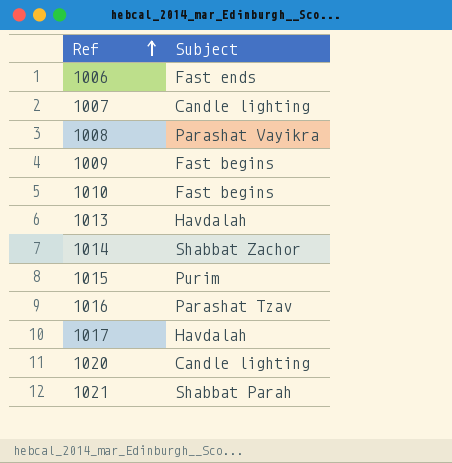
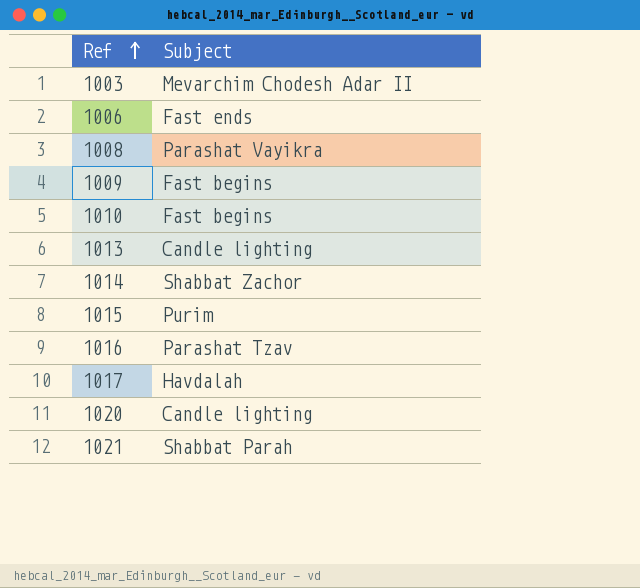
row 1007: Candle lighting -> none
row 1003: none -> Mevarchim Chodesh Adar II
1013 | Subject: Havdalah -> Candle lighting

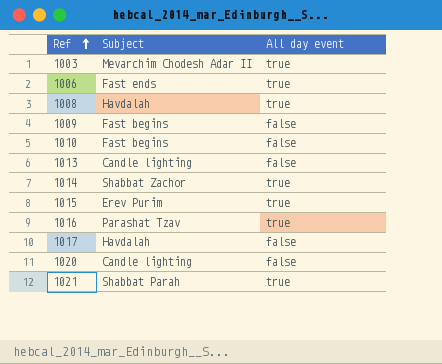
column All day event | position: none -> 3
1008 | Subject: Parashat Vayikra -> Havdalah
1015 | Subject: Purim -> Erev Purim

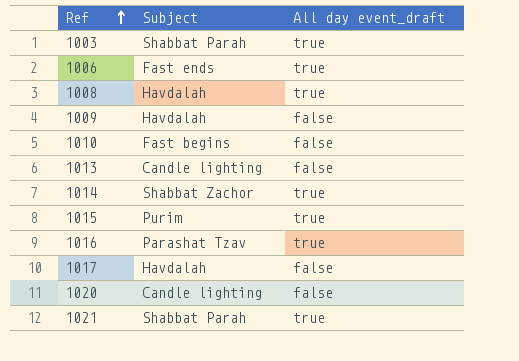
column name: All day event -> All day event_draft
1003 | Subject: Mevarchim Chodesh Adar II -> Shabbat Parah
1009 | Subject: Fast begins -> Havdalah
1015 | Subject: Erev Purim -> Purim

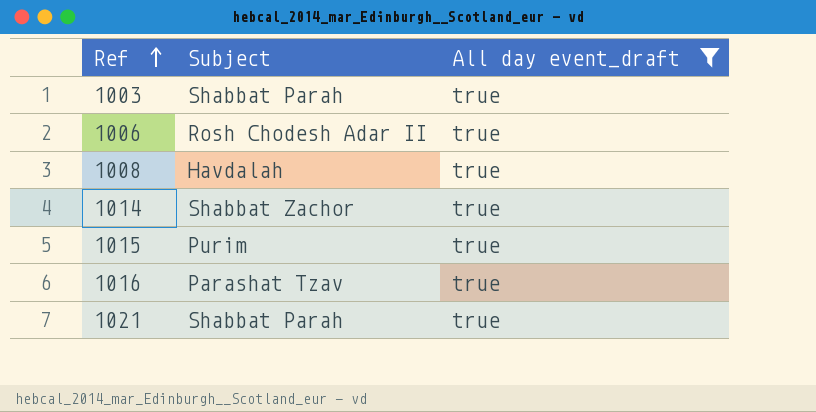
filter: none -> All day event_draft = true
1006 | Subject: Fast ends -> Rosh Chodesh Adar II

